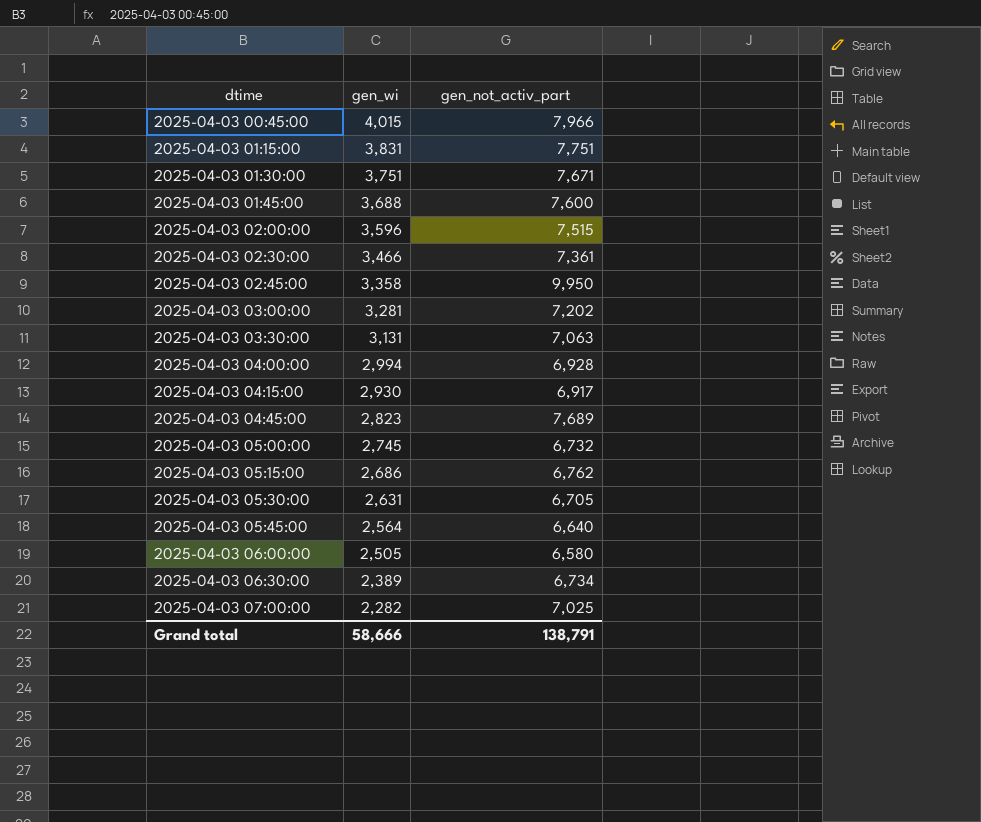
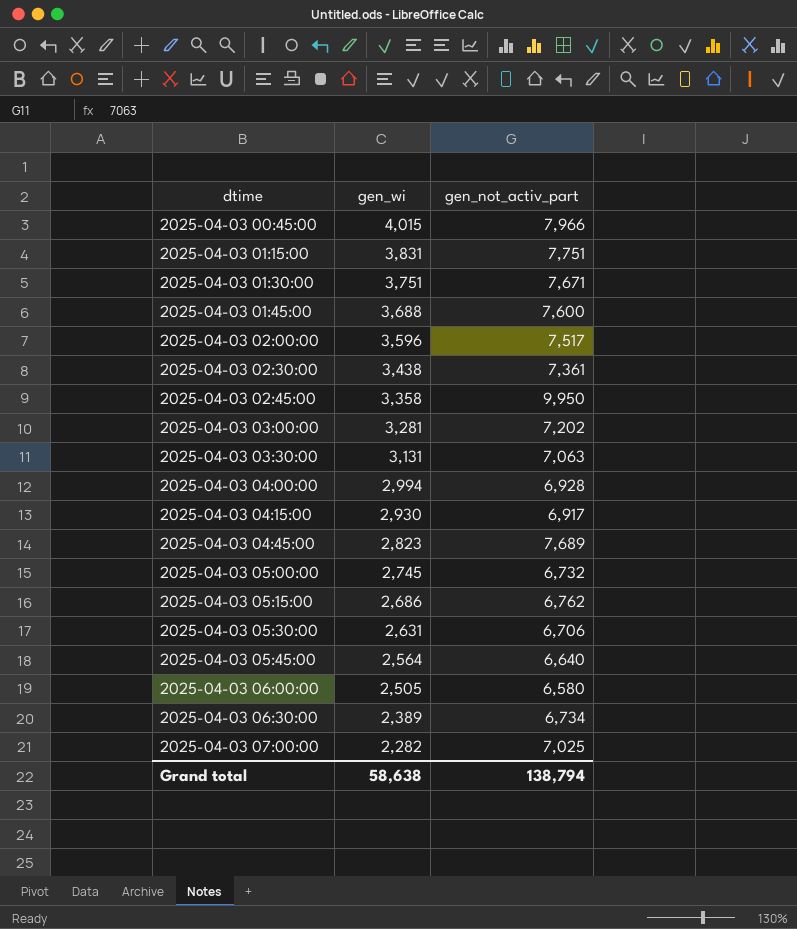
2025-04-03 02:00:00 | gen_not_activ_part: 7,515 -> 7,517
2025-04-03 02:30:00 | gen_wi: 3,466 -> 3,438
2025-04-03 05:30:00 | gen_not_activ_part: 6,705 -> 6,706
Grand total | gen_wi: 58,666 -> 58,638
Grand total | gen_not_activ_part: 138,791 -> 138,794

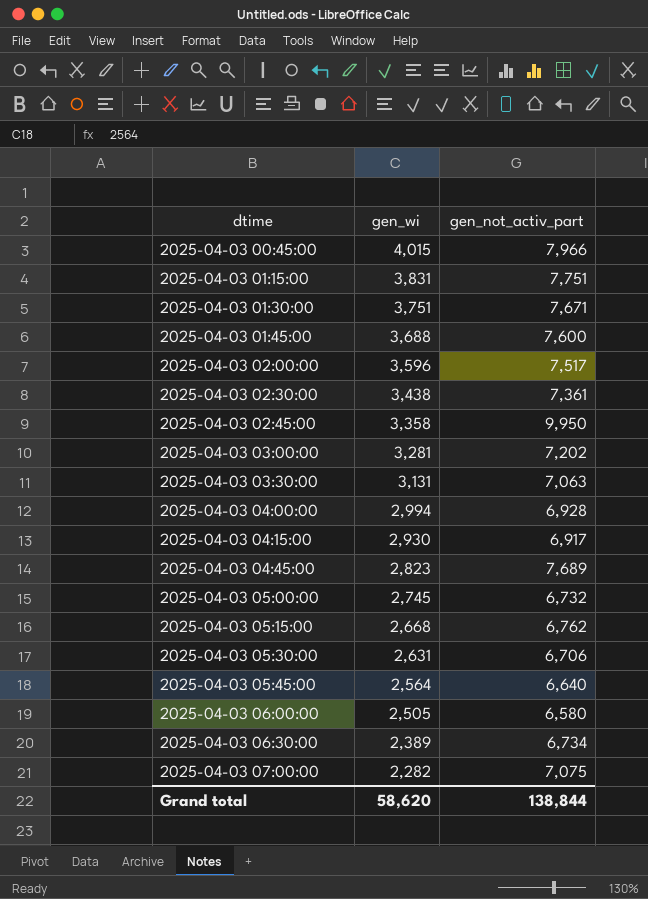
2025-04-03 05:15:00 | gen_wi: 2,686 -> 2,668
2025-04-03 07:00:00 | gen_not_activ_part: 7,025 -> 7,075
Grand total | gen_wi: 58,638 -> 58,620
Grand total | gen_not_activ_part: 138,794 -> 138,844

